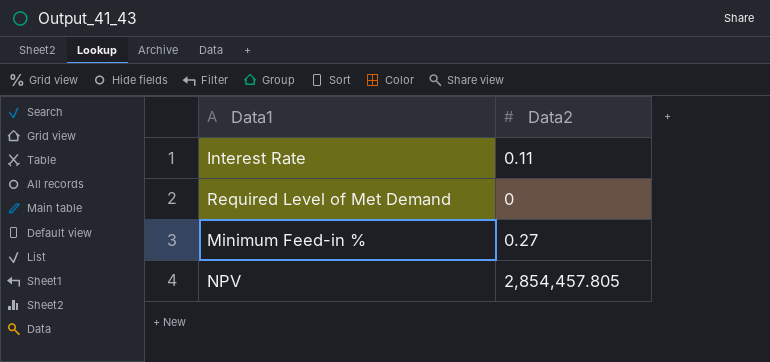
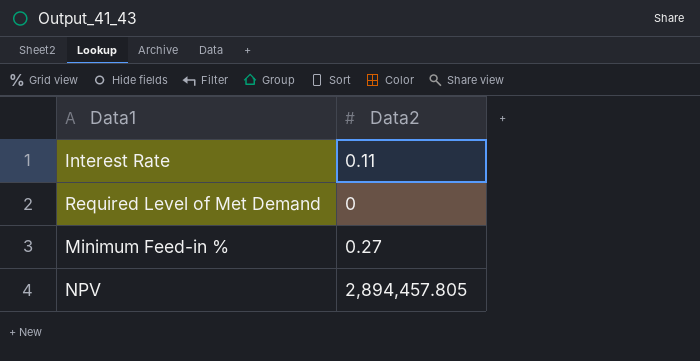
NPV | Data2: 2,854,457.805 -> 2,894,457.805

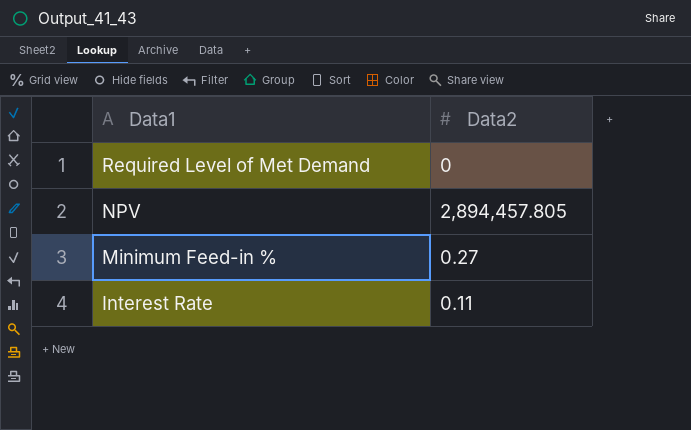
row order: none -> Data1 descending

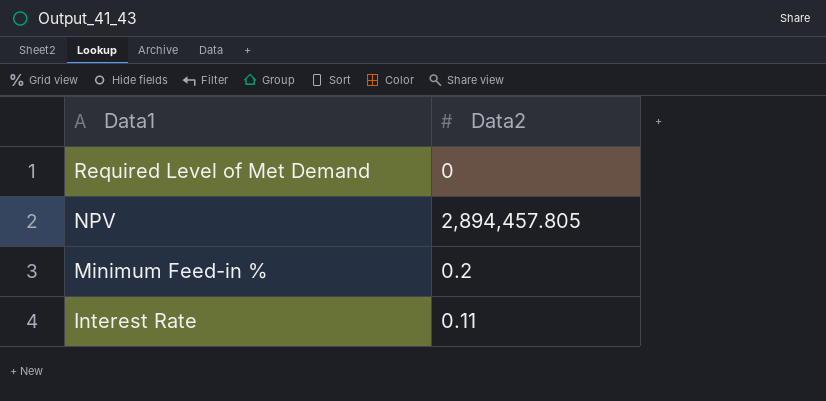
Minimum Feed-in % | Data2: 0.27 -> 0.2

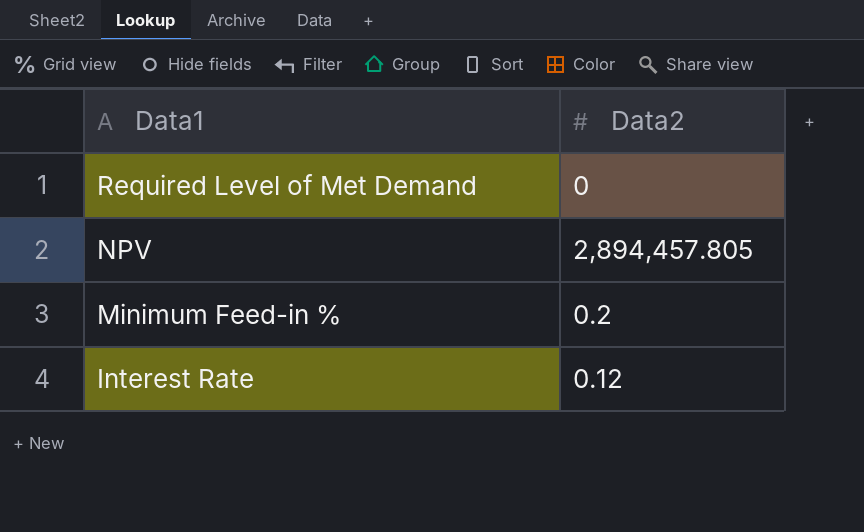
Interest Rate | Data2: 0.11 -> 0.12

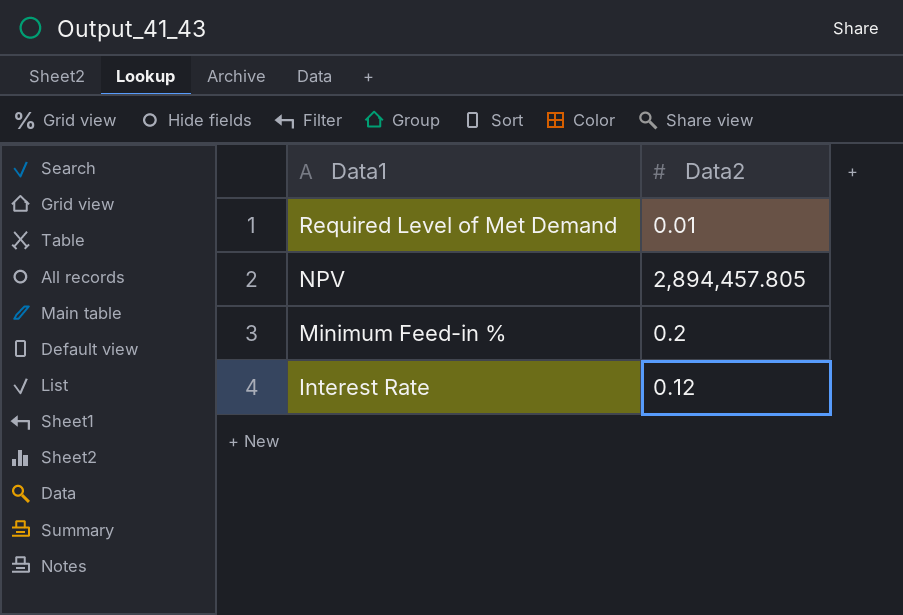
Required Level of Met Demand | Data2: 0 -> 0.01

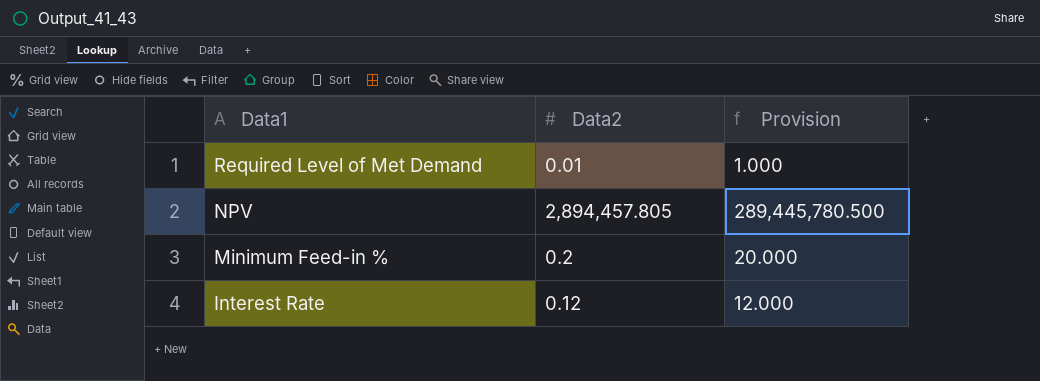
column Provision | formula: none -> [Data2] * 100

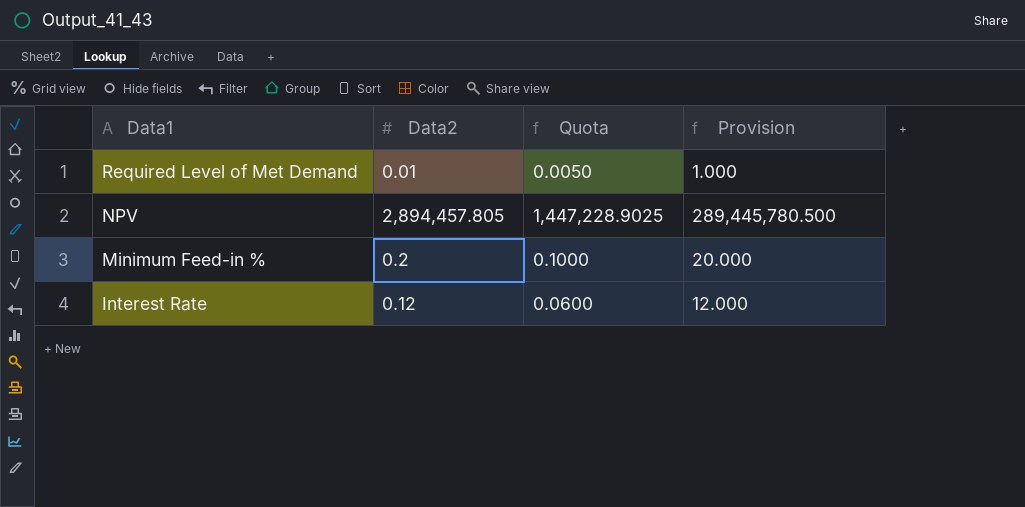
column Quota | formula: none -> [Data2] * 0.5

